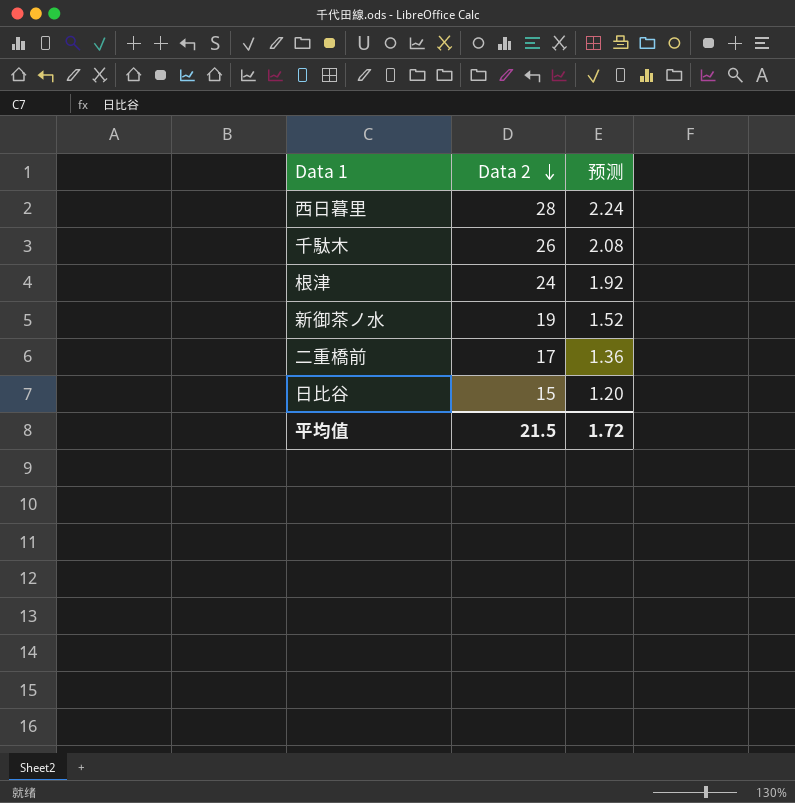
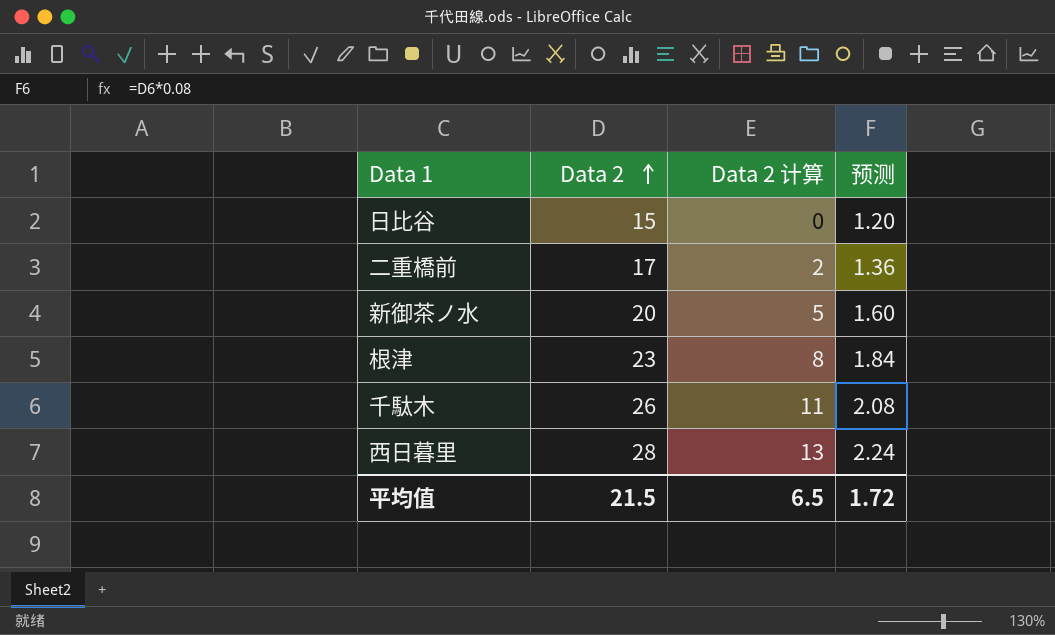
row order: Data 2 descending -> Data 2 ascending
column Data 2 计算 | formula: none -> [Data 2] - 15
新御茶ノ水 | Data 2: 19 -> 20
新御茶ノ水 | 预测: 1.52 -> 1.60
根津 | Data 2: 24 -> 23
根津 | 预测: 1.92 -> 1.84

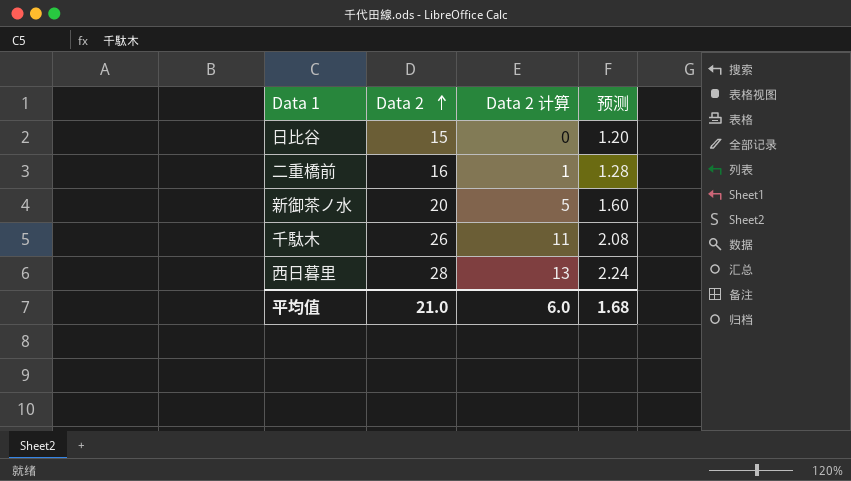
row 根津: 23 | 8 | 1.84 -> none
二重橋前 | Data 2: 17 -> 16
二重橋前 | Data 2 计算: 2 -> 1
二重橋前 | 预测: 1.36 -> 1.28
平均值 | Data 2: 21.5 -> 21.0
平均值 | Data 2 计算: 6.5 -> 6.0
平均值 | 预测: 1.72 -> 1.68

